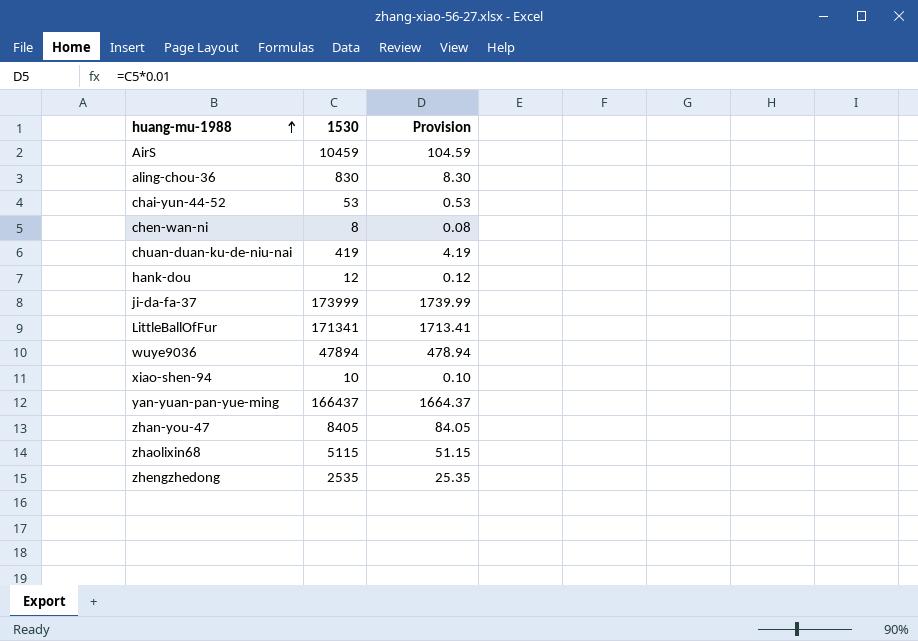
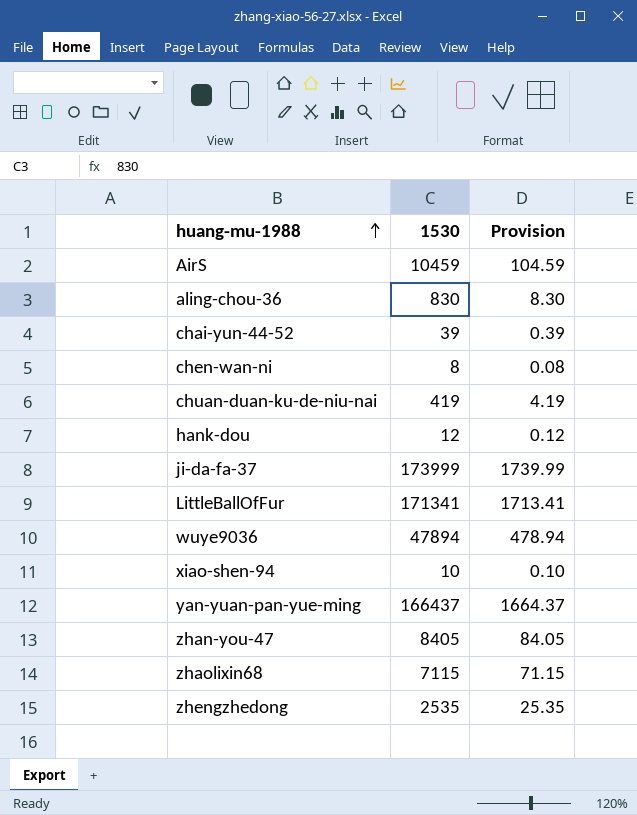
chai-yun-44-52 | 1530: 53 -> 39
chai-yun-44-52 | Provision: 0.53 -> 0.39
zhaolixin68 | 1530: 5115 -> 7115
zhaolixin68 | Provision: 51.15 -> 71.15

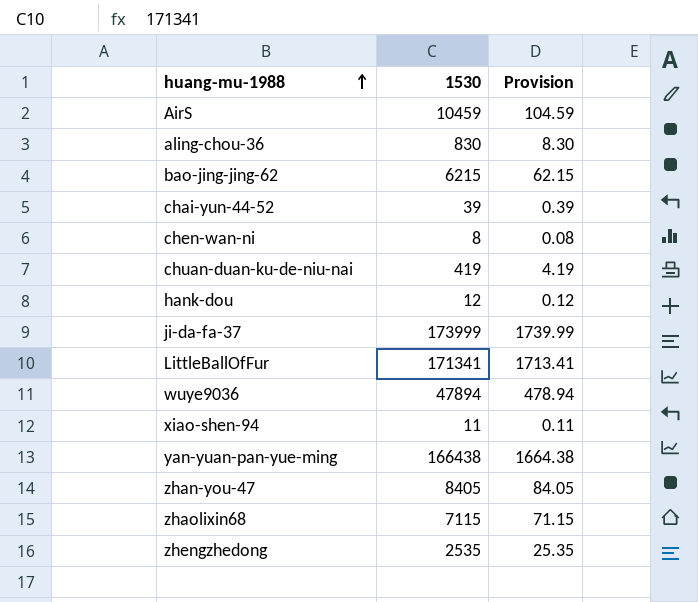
row bao-jing-jing-62: none -> 6215 | 62.15
xiao-shen-94 | 1530: 10 -> 11
xiao-shen-94 | Provision: 0.10 -> 0.11
yan-yuan-pan-yue-ming | 1530: 166437 -> 166438
yan-yuan-pan-yue-ming | Provision: 1664.37 -> 1664.38

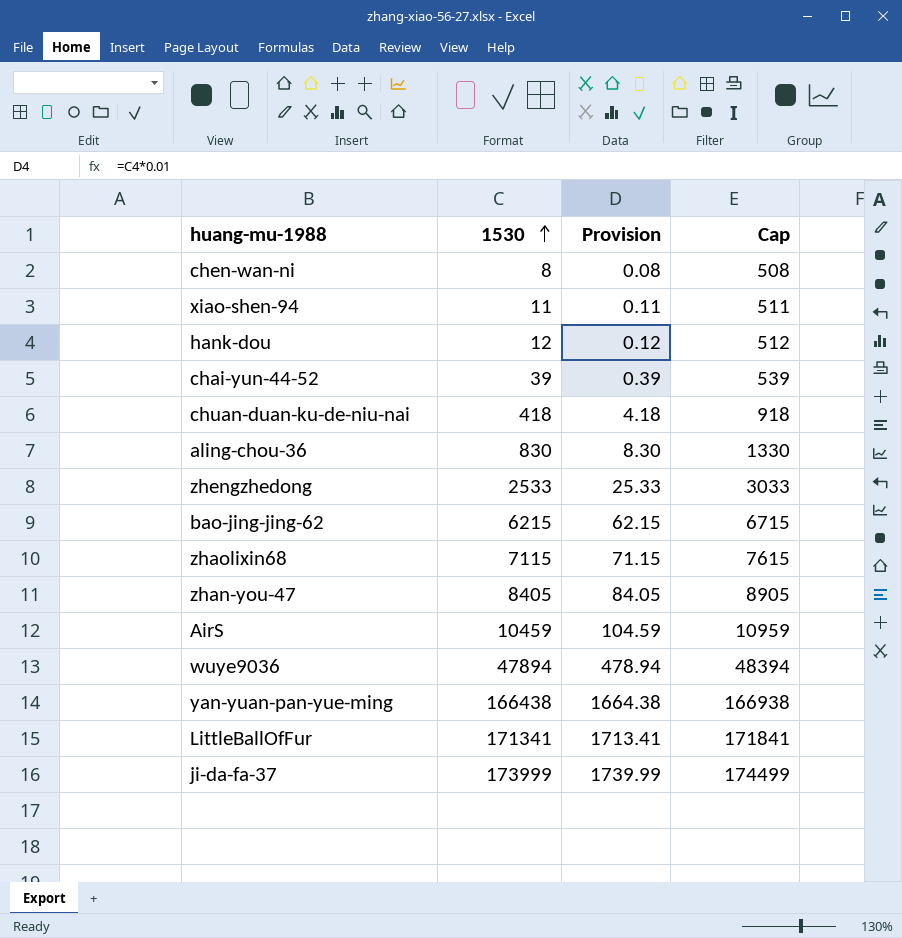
row order: huang-mu-1988 ascending -> 1530 ascending
column Cap | formula: none -> [1530] + 500
chuan-duan-ku-de-niu-nai | 1530: 419 -> 418
chuan-duan-ku-de-niu-nai | Provision: 4.19 -> 4.18
zhengzhedong | 1530: 2535 -> 2533
zhengzhedong | Provision: 25.35 -> 25.33

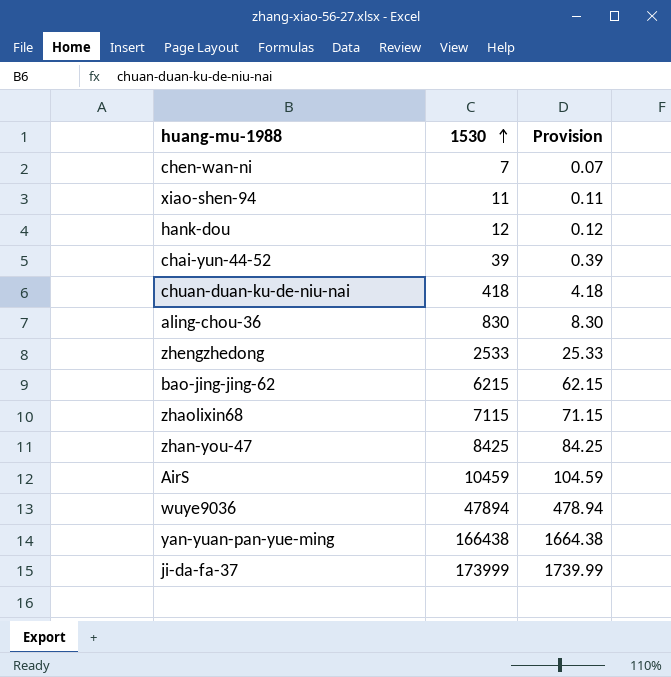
column Cap | formula: [1530] + 500 -> none
row LittleBallOfFur: 171341 | 1713.41 | 171841 -> none
chen-wan-ni | 1530: 8 -> 7
chen-wan-ni | Provision: 0.08 -> 0.07
zhan-you-47 | 1530: 8405 -> 8425
zhan-you-47 | Provision: 84.05 -> 84.25

